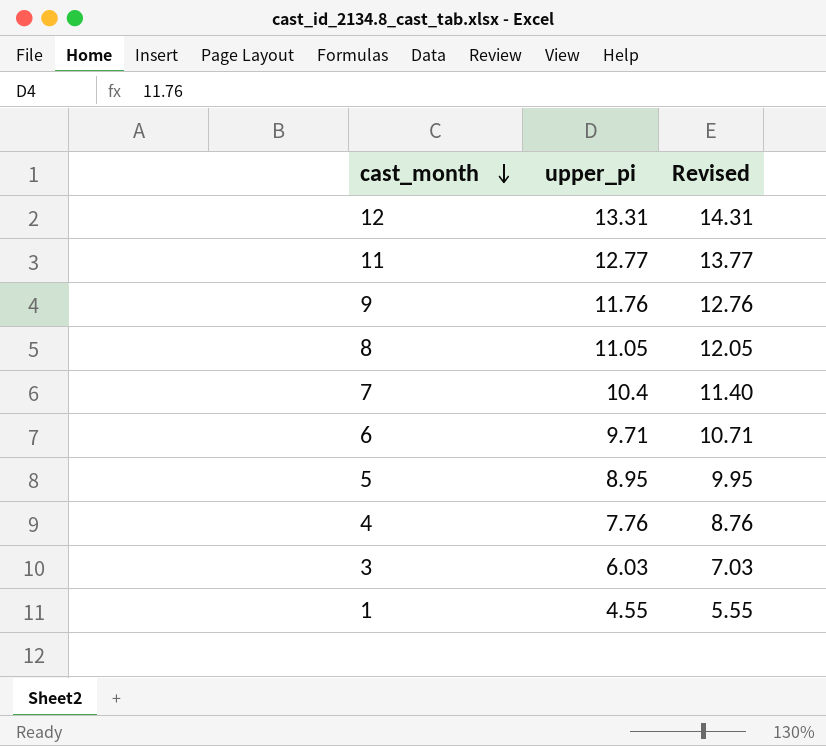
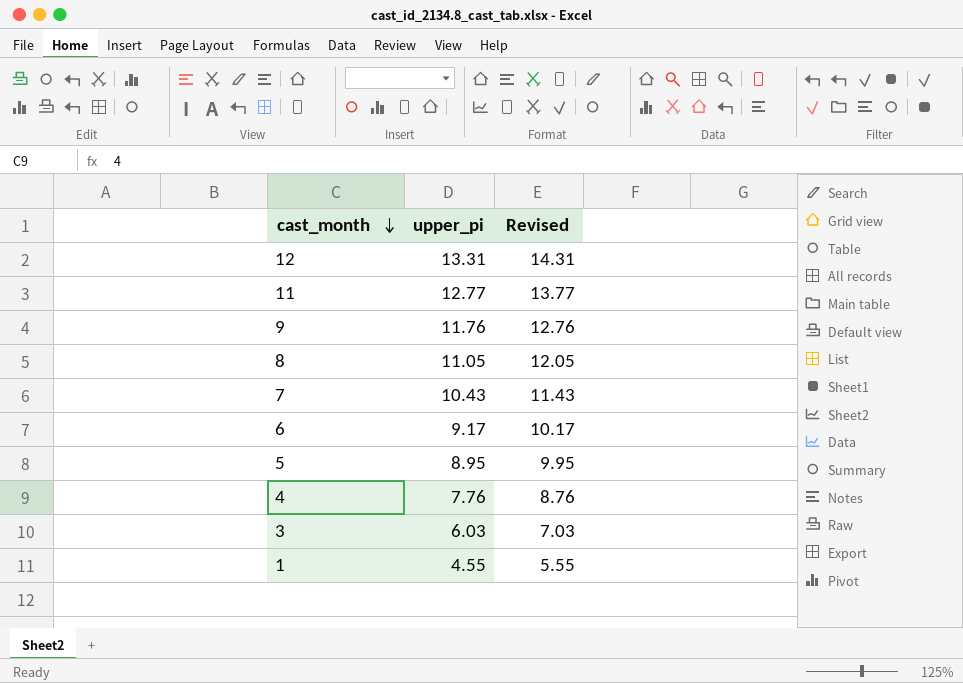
7 | upper_pi: 10.4 -> 10.43
7 | Revised: 11.40 -> 11.43
6 | upper_pi: 9.71 -> 9.17
6 | Revised: 10.71 -> 10.17

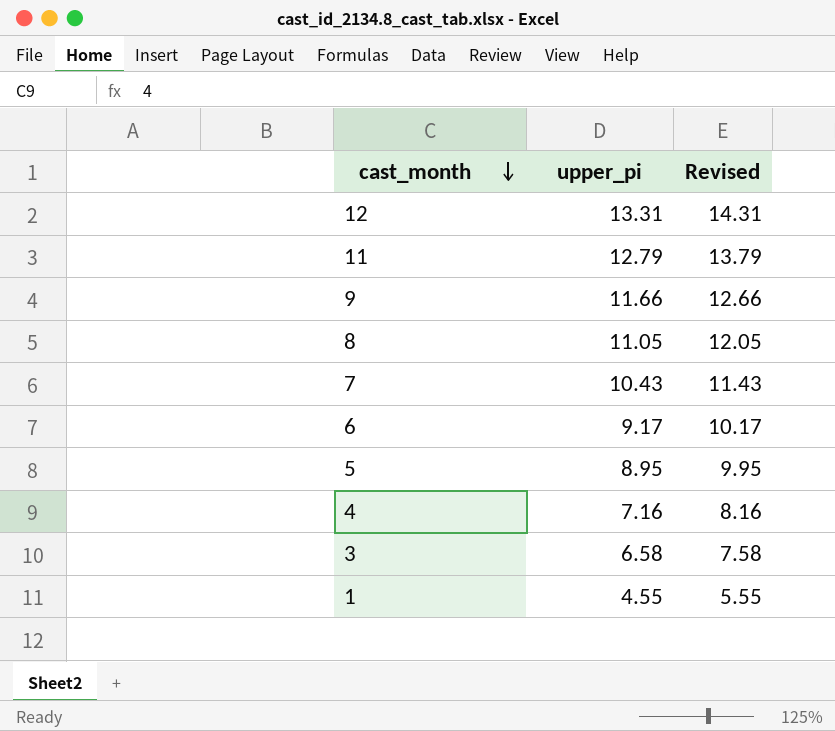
11 | upper_pi: 12.77 -> 12.79
11 | Revised: 13.77 -> 13.79
9 | upper_pi: 11.76 -> 11.66
9 | Revised: 12.76 -> 12.66
4 | upper_pi: 7.76 -> 7.16
4 | Revised: 8.76 -> 8.16
3 | upper_pi: 6.03 -> 6.58
3 | Revised: 7.03 -> 7.58

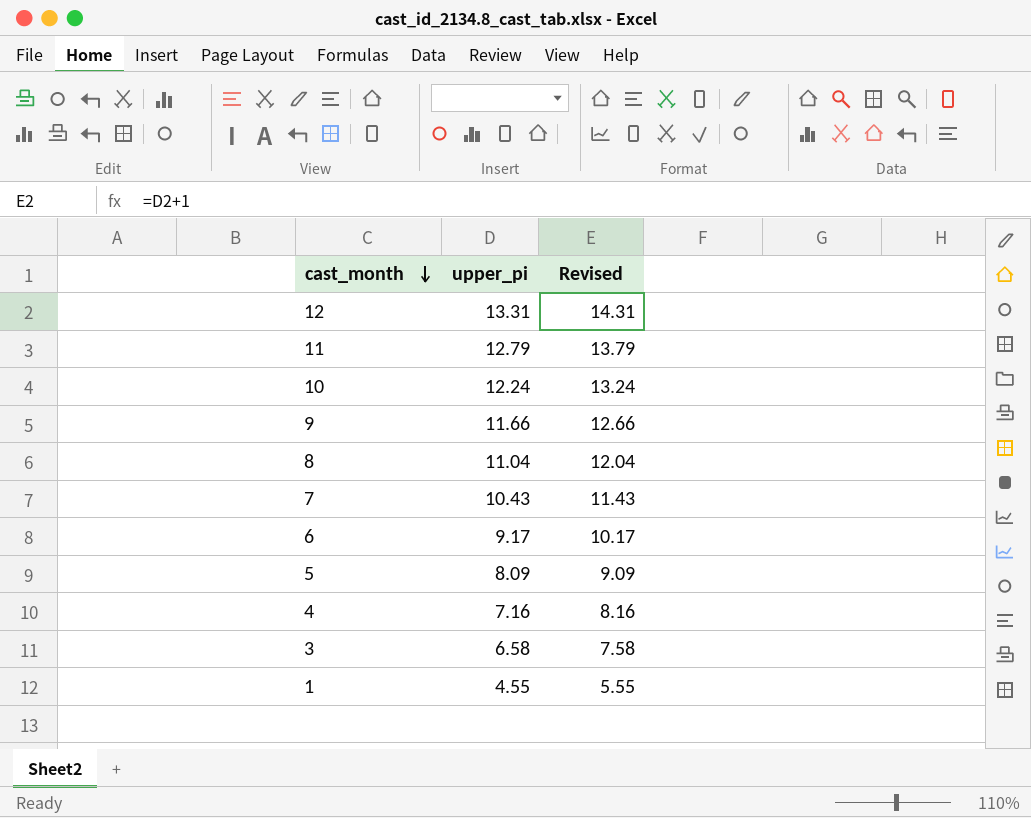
row 10: none -> 12.24 | 13.24
8 | upper_pi: 11.05 -> 11.04
8 | Revised: 12.05 -> 12.04
5 | upper_pi: 8.95 -> 8.09
5 | Revised: 9.95 -> 9.09

